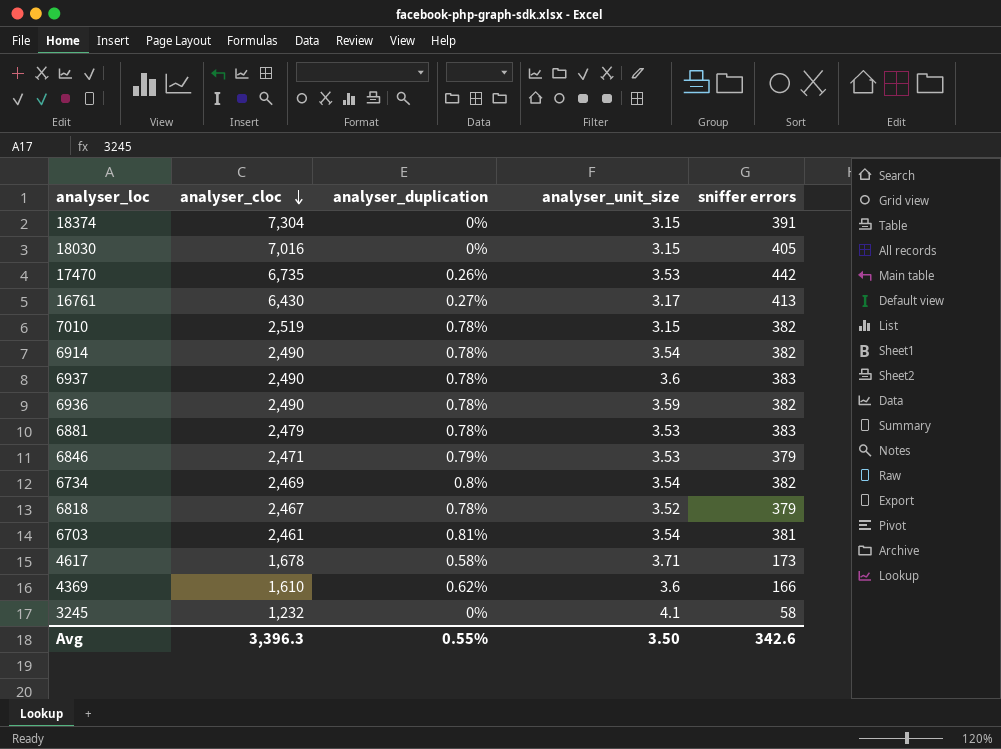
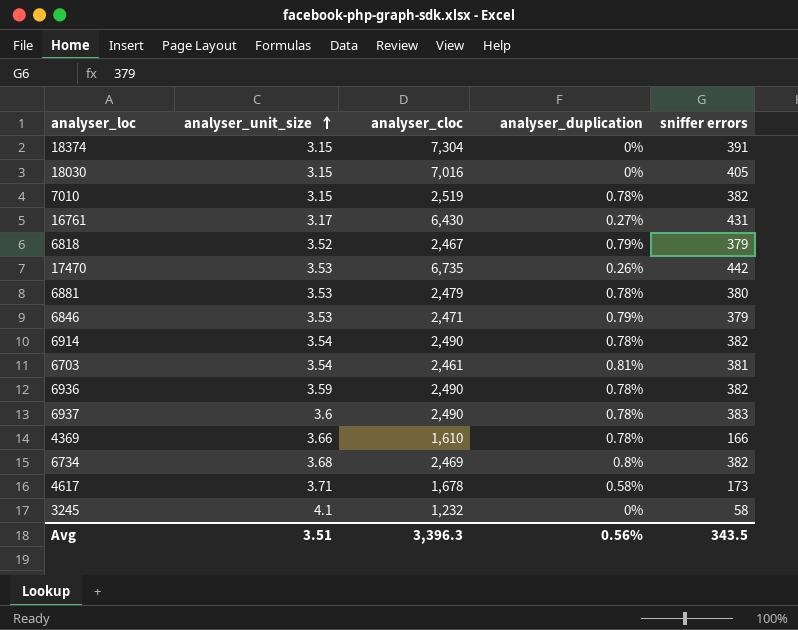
row order: analyser_cloc descending -> analyser_unit_size ascending
column analyser_unit_size | position: 4 -> 2
16761 | sniffer errors: 413 -> 431
6818 | analyser_duplication: 0.78% -> 0.79%
6881 | sniffer errors: 383 -> 380
4369 | analyser_unit_size: 3.6 -> 3.66
4369 | analyser_duplication: 0.62% -> 0.78%
6734 | analyser_unit_size: 3.54 -> 3.68
Avg | analyser_unit_size: 3.50 -> 3.51
Avg | analyser_duplication: 0.55% -> 0.56%
Avg | sniffer errors: 342.6 -> 343.5

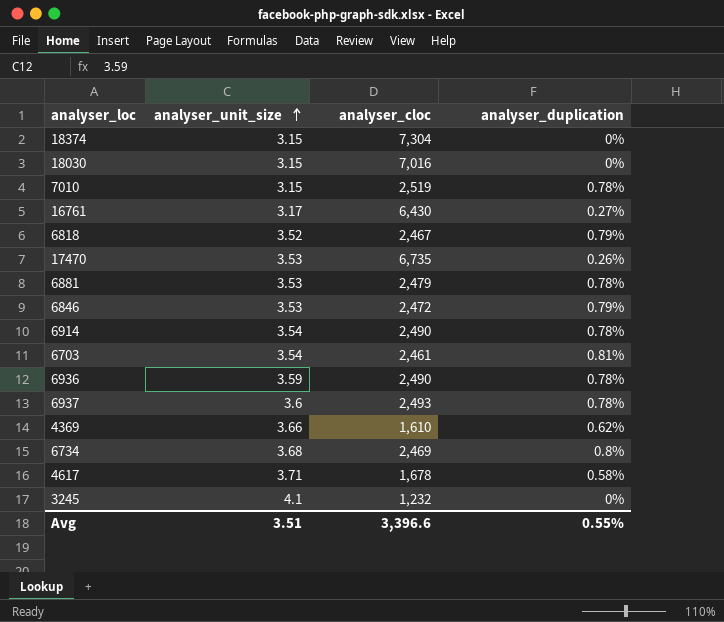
column sniffer errors | position: 5 -> none
6846 | analyser_cloc: 2,471 -> 2,472
6937 | analyser_cloc: 2,490 -> 2,493
4369 | analyser_duplication: 0.78% -> 0.62%
Avg | analyser_cloc: 3,396.3 -> 3,396.6
Avg | analyser_duplication: 0.56% -> 0.55%

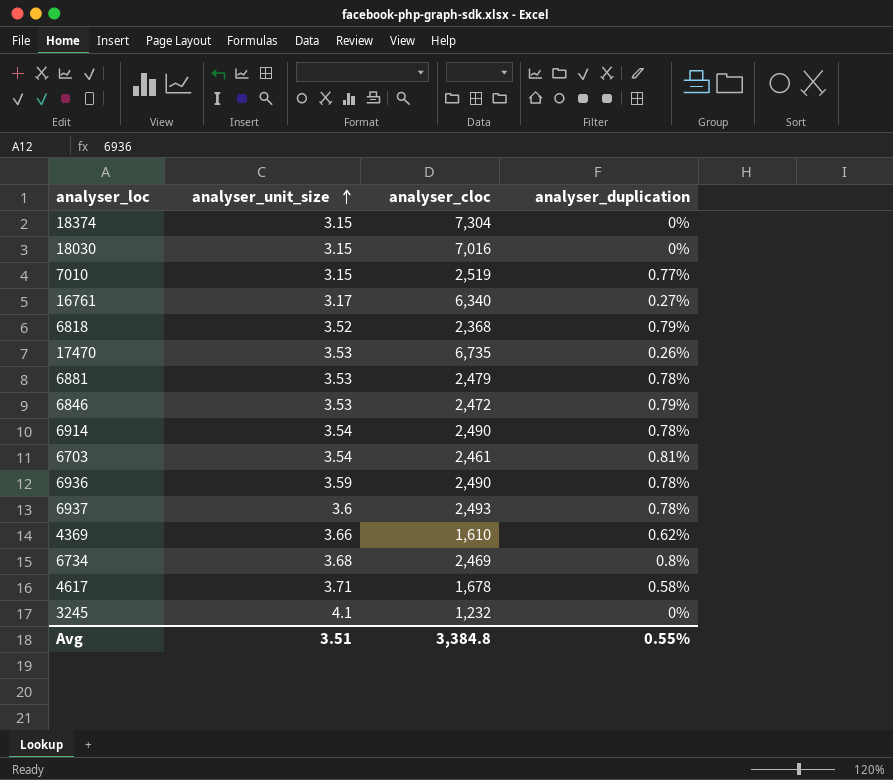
7010 | analyser_duplication: 0.78% -> 0.77%
16761 | analyser_cloc: 6,430 -> 6,340
6818 | analyser_cloc: 2,467 -> 2,368
Avg | analyser_cloc: 3,396.6 -> 3,384.8

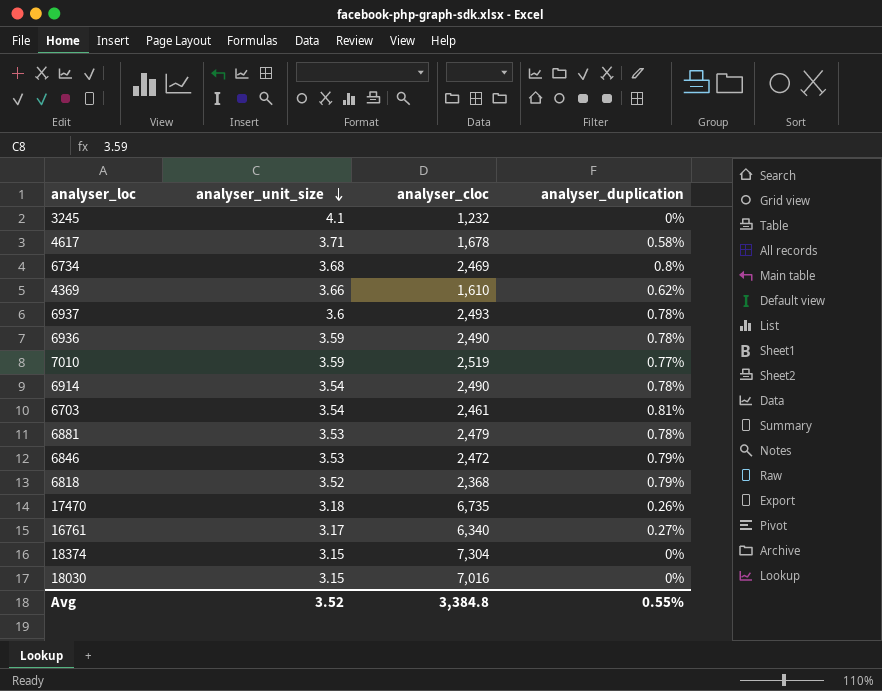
row order: analyser_unit_size ascending -> analyser_unit_size descending
7010 | analyser_unit_size: 3.15 -> 3.59
17470 | analyser_unit_size: 3.53 -> 3.18
Avg | analyser_unit_size: 3.51 -> 3.52

